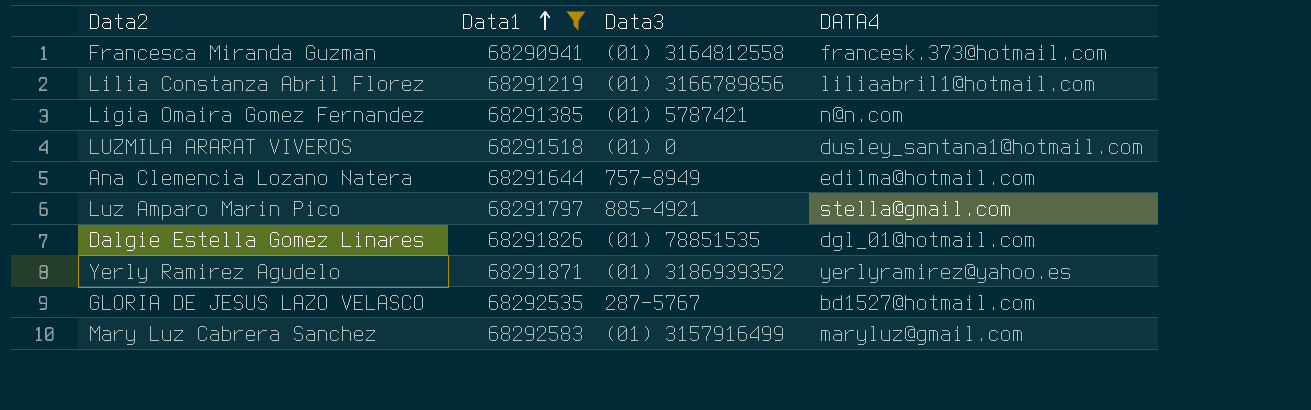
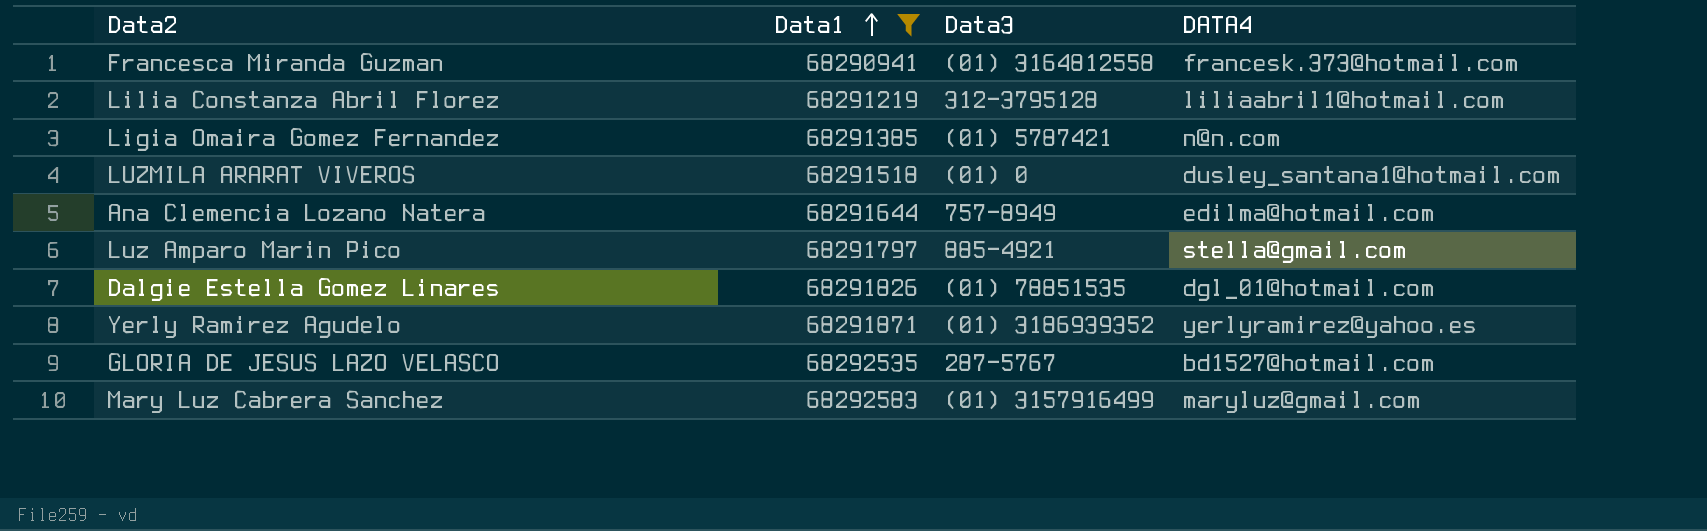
Lilia Constanza Abril Florez | Data3: (01) 3166789856 -> 312-3795128

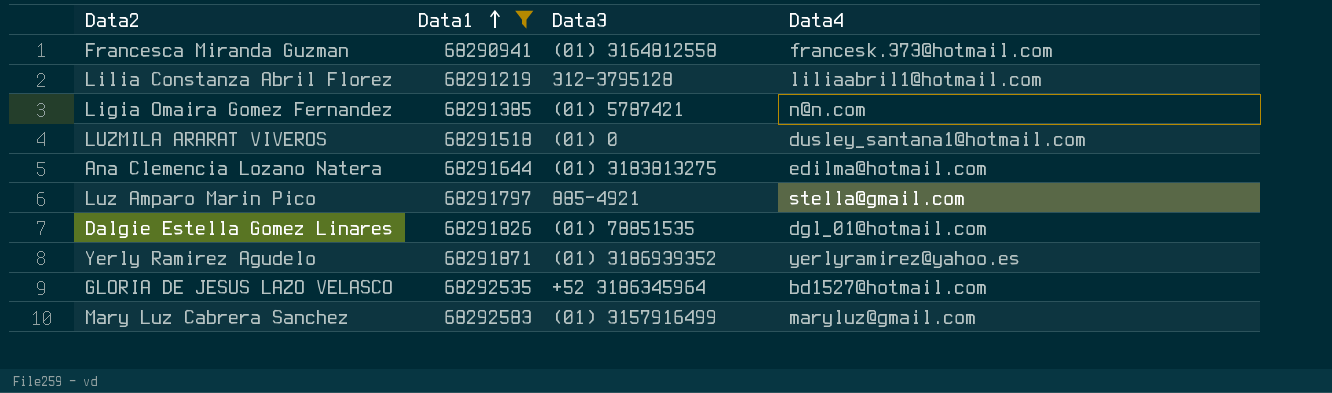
column name: DATA4 -> Data4
Ana Clemencia Lozano Natera | Data3: 757-8949 -> (01) 3183813275
GLORIA DE JESUS LAZO VELASCO | Data3: 287-5767 -> +52 3186345964

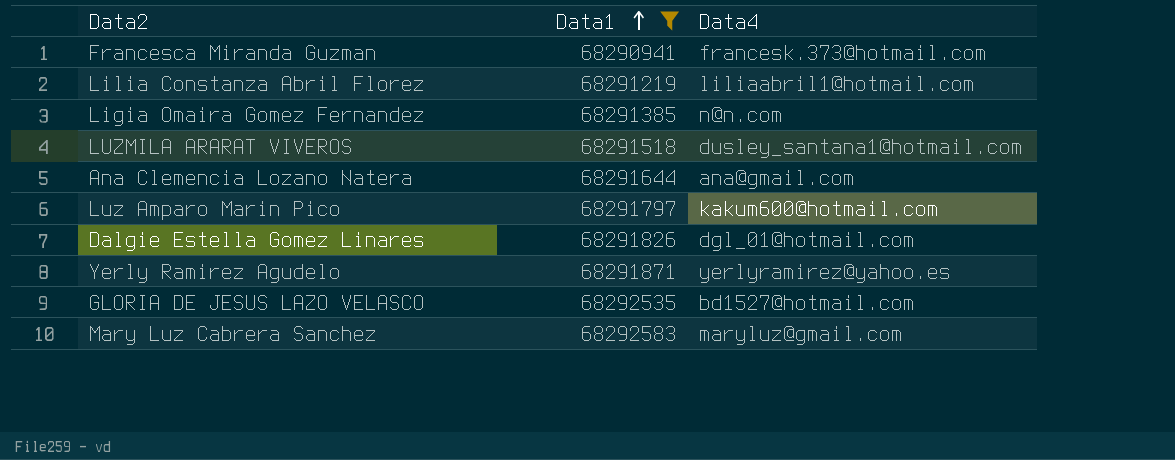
column Data3 | position: 3 -> none
Ana Clemencia Lozano Natera | Data4: edilma@hotmail.com -> ana@gmail.com
Luz Amparo Marin Pico | Data4: stella@gmail.com -> kakum600@hotmail.com

